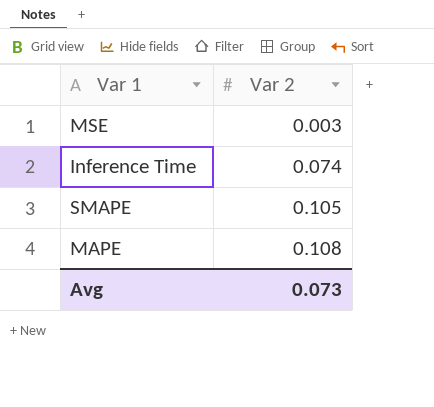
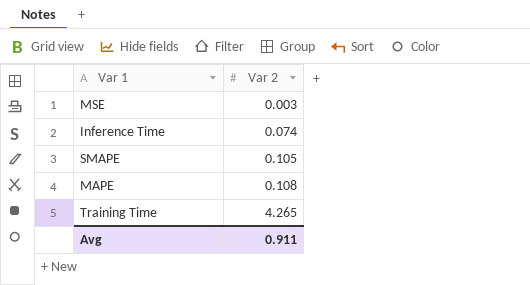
row Training Time: none -> 4.265
Avg | Var 2: 0.073 -> 0.911

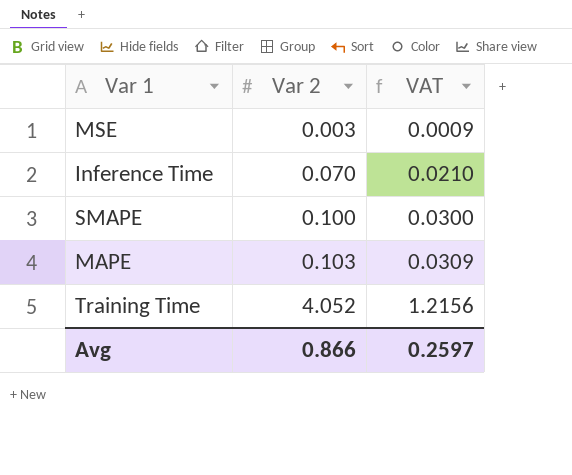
column VAT | formula: none -> [Var 2] * 0.3
Inference Time | Var 2: 0.074 -> 0.070
SMAPE | Var 2: 0.105 -> 0.100
MAPE | Var 2: 0.108 -> 0.103
Training Time | Var 2: 4.265 -> 4.052
Avg | Var 2: 0.911 -> 0.866

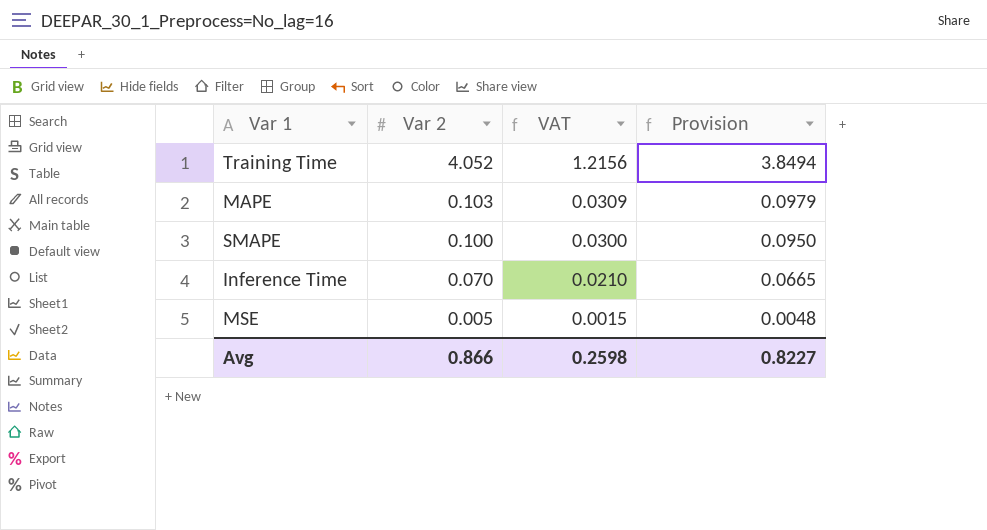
row order: Var 2 ascending -> Var 2 descending
column Provision | formula: none -> [Var 2] * 0.95
MSE | Var 2: 0.003 -> 0.005
MSE | VAT: 0.0009 -> 0.0015
Avg | VAT: 0.2597 -> 0.2598

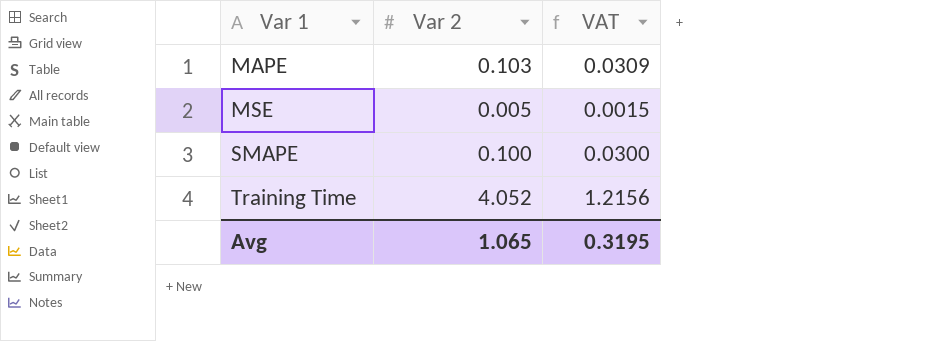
row order: Var 2 descending -> Var 1 ascending
column Provision | formula: [Var 2] * 0.95 -> none
row Inference Time: 0.070 | 0.0210 | 0.0665 -> none
Avg | Var 2: 0.866 -> 1.065
Avg | VAT: 0.2598 -> 0.3195

